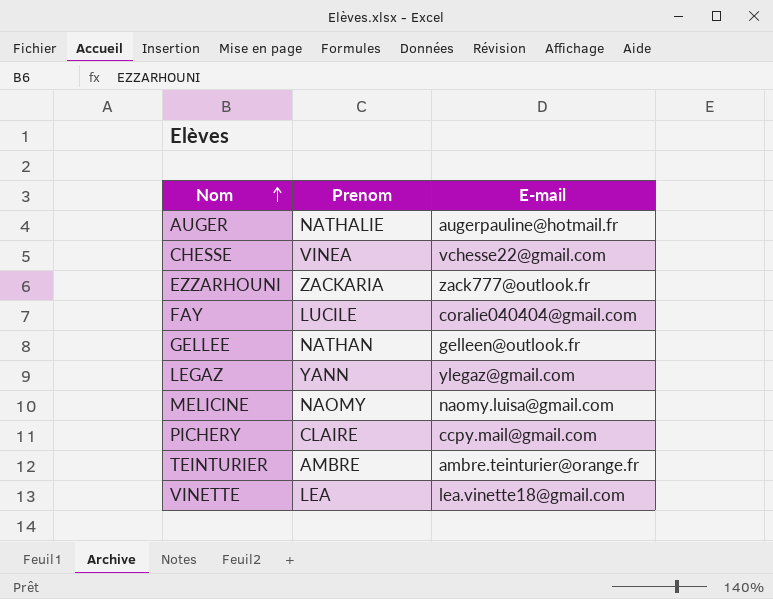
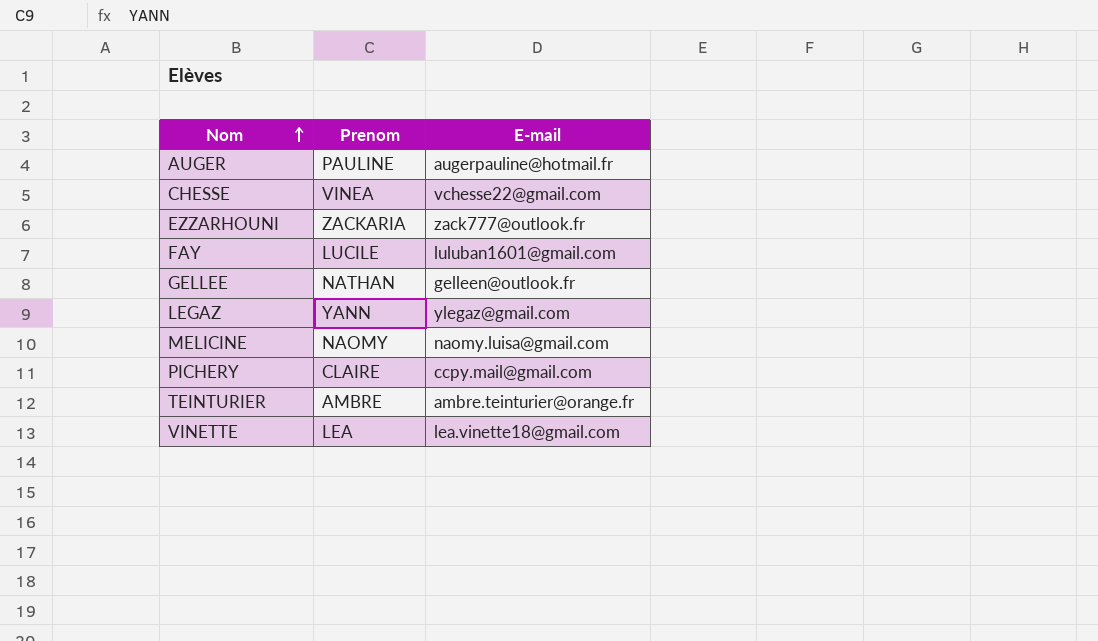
AUGER | Prenom: NATHALIE -> PAULINE
FAY | E-mail: coralie040404@gmail.com -> luluban1601@gmail.com

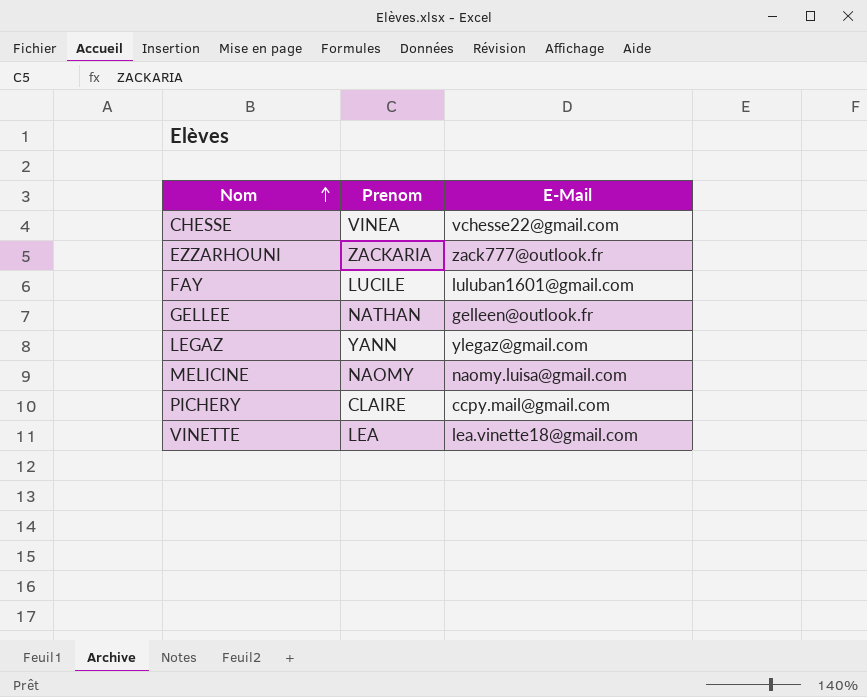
column name: E-mail -> E-Mail
row AUGER: PAULINE | augerpauline@hotmail.fr -> none
row TEINTURIER: AMBRE | ambre.teinturier@orange.fr -> none

